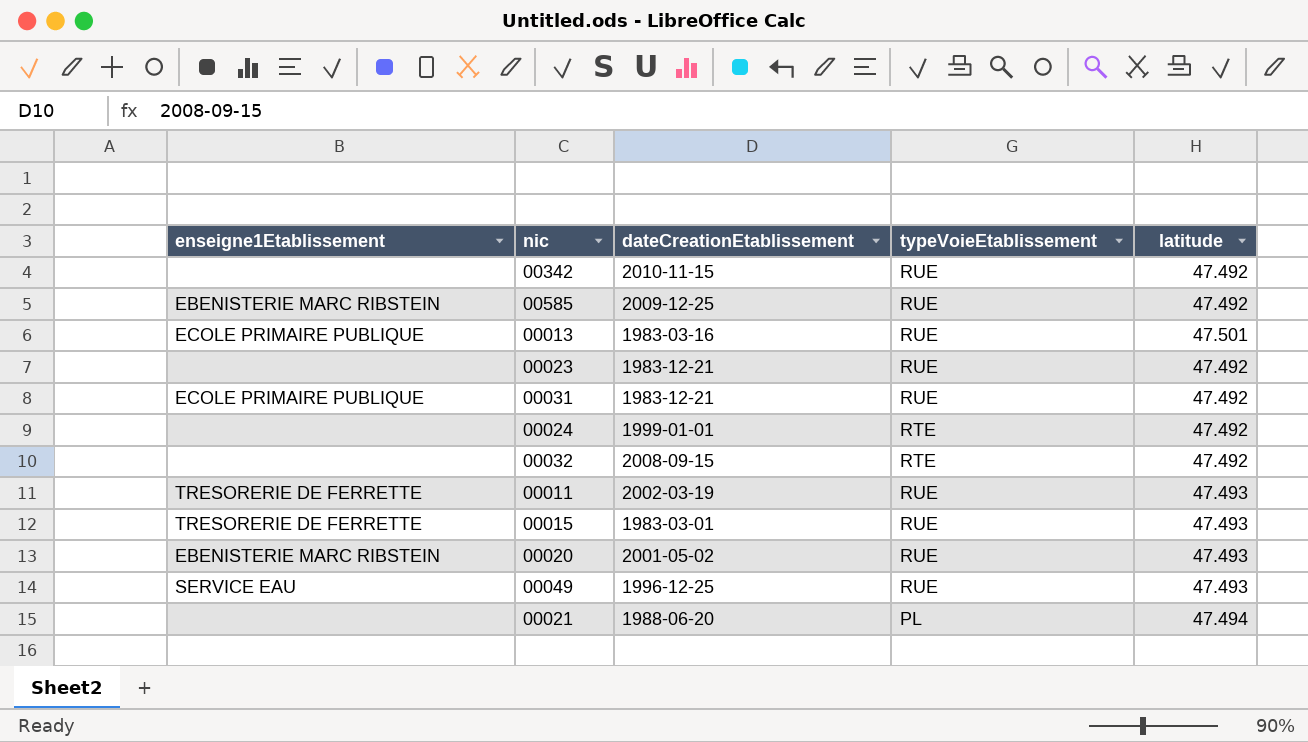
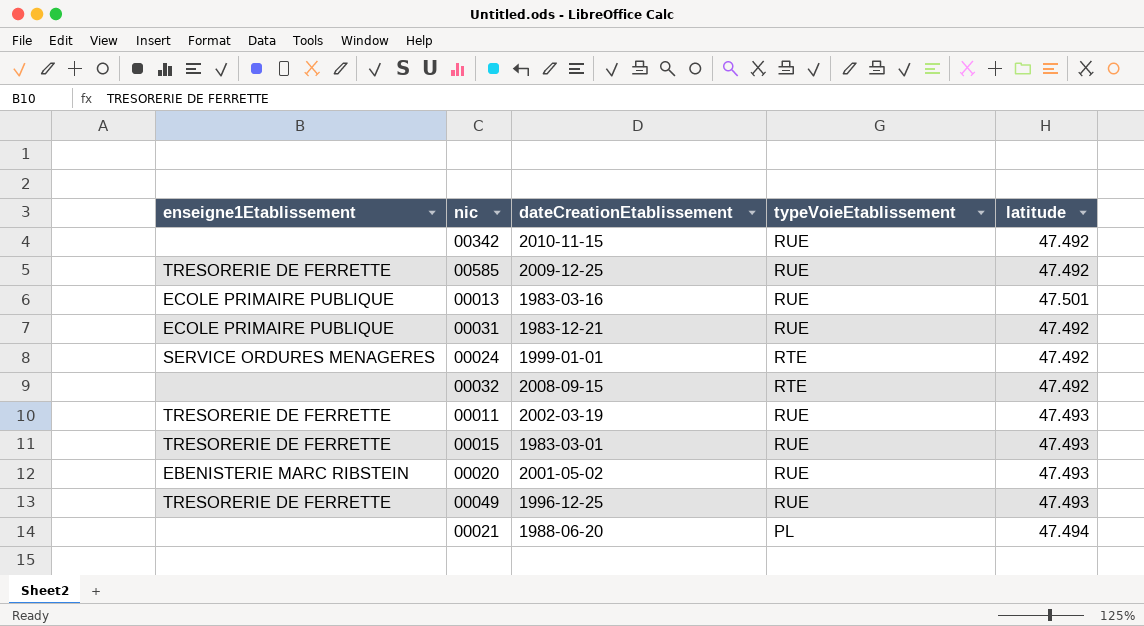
row 00023: none | 1983-12-21 | RUE | 47.492 -> none
00585 | enseigne1Etablissement: EBENISTERIE MARC RIBSTEIN -> TRESORERIE DE FERRETTE
00024 | enseigne1Etablissement: none -> SERVICE ORDURES MENAGERES
00049 | enseigne1Etablissement: SERVICE EAU -> TRESORERIE DE FERRETTE

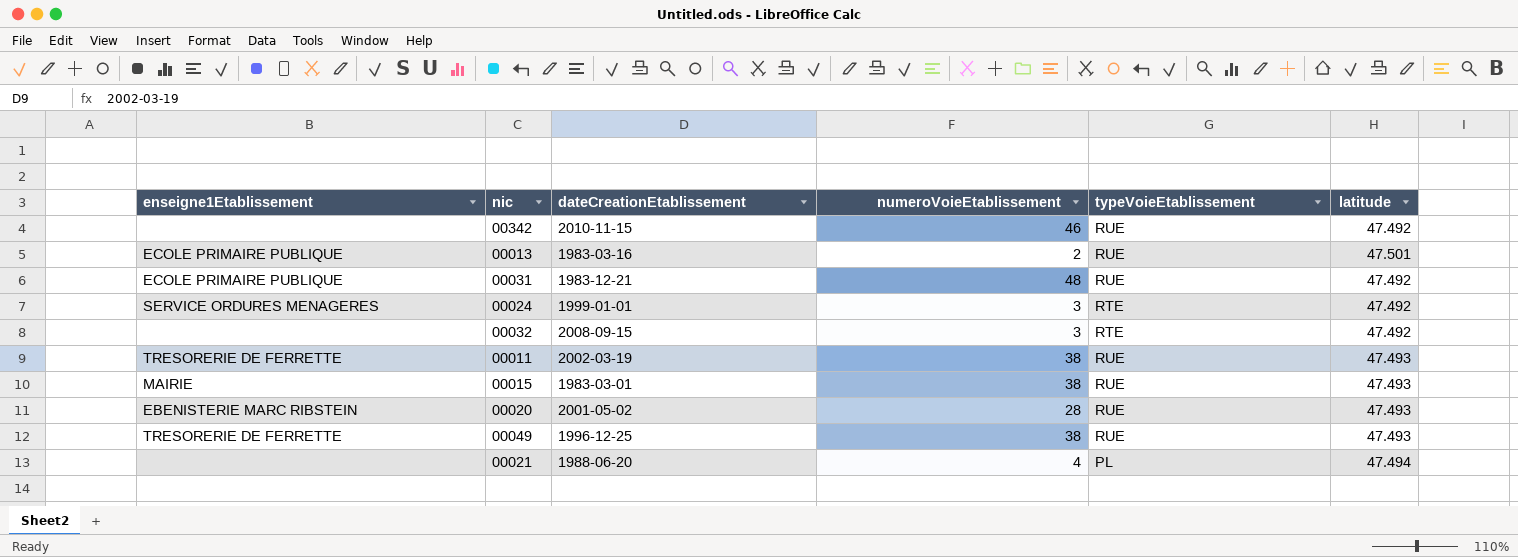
column numeroVoieEtablissement | position: none -> 4
row 00585: TRESORERIE DE FERRETTE | 2009-12-25 | RUE | 47.492 -> none
00015 | enseigne1Etablissement: TRESORERIE DE FERRETTE -> MAIRIE

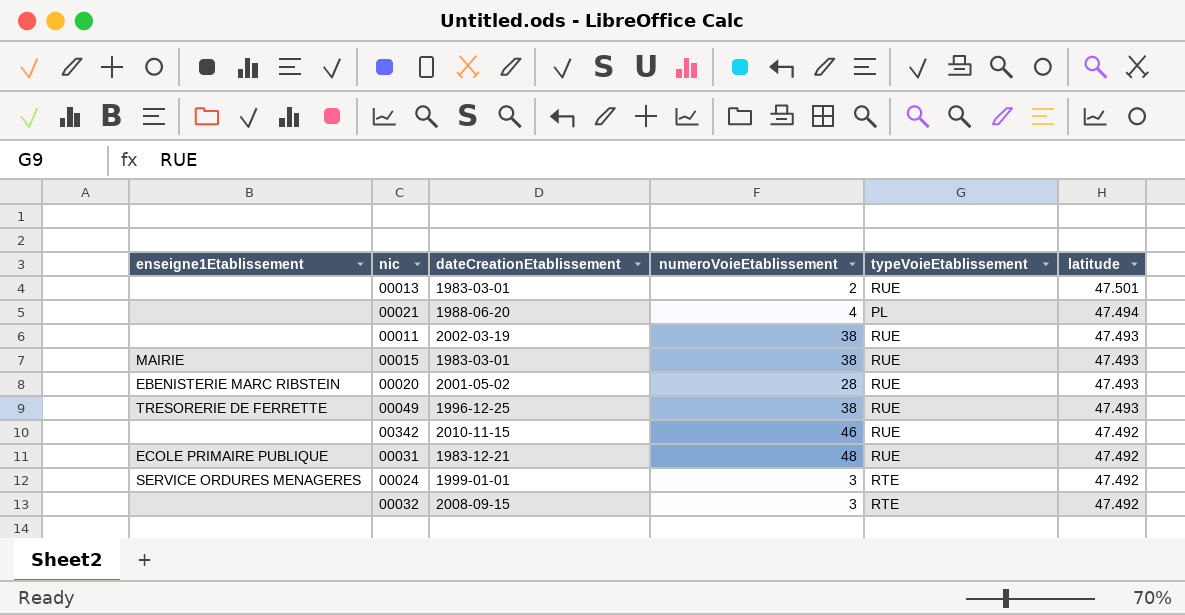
row order: none -> latitude descending
00013 | enseigne1Etablissement: ECOLE PRIMAIRE PUBLIQUE -> none
00013 | dateCreationEtablissement: 1983-03-16 -> 1983-03-01
00011 | enseigne1Etablissement: TRESORERIE DE FERRETTE -> none

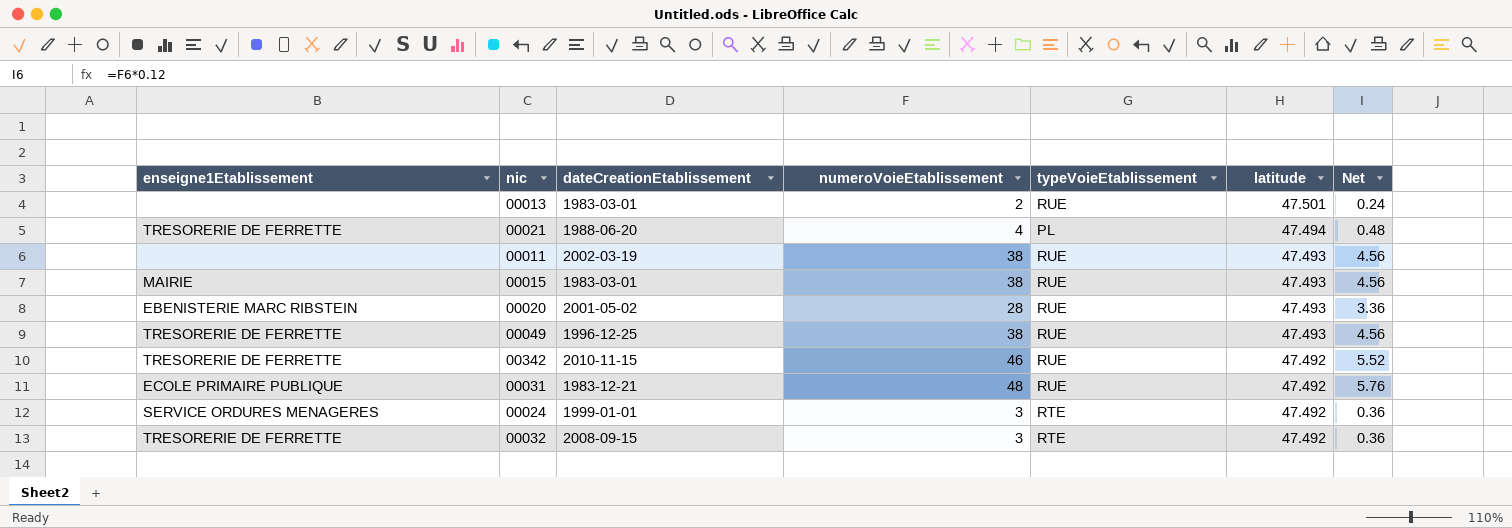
column Net | formula: none -> [numeroVoieEtablissement] * 0.12
00021 | enseigne1Etablissement: none -> TRESORERIE DE FERRETTE
00342 | enseigne1Etablissement: none -> TRESORERIE DE FERRETTE
00032 | enseigne1Etablissement: none -> TRESORERIE DE FERRETTE

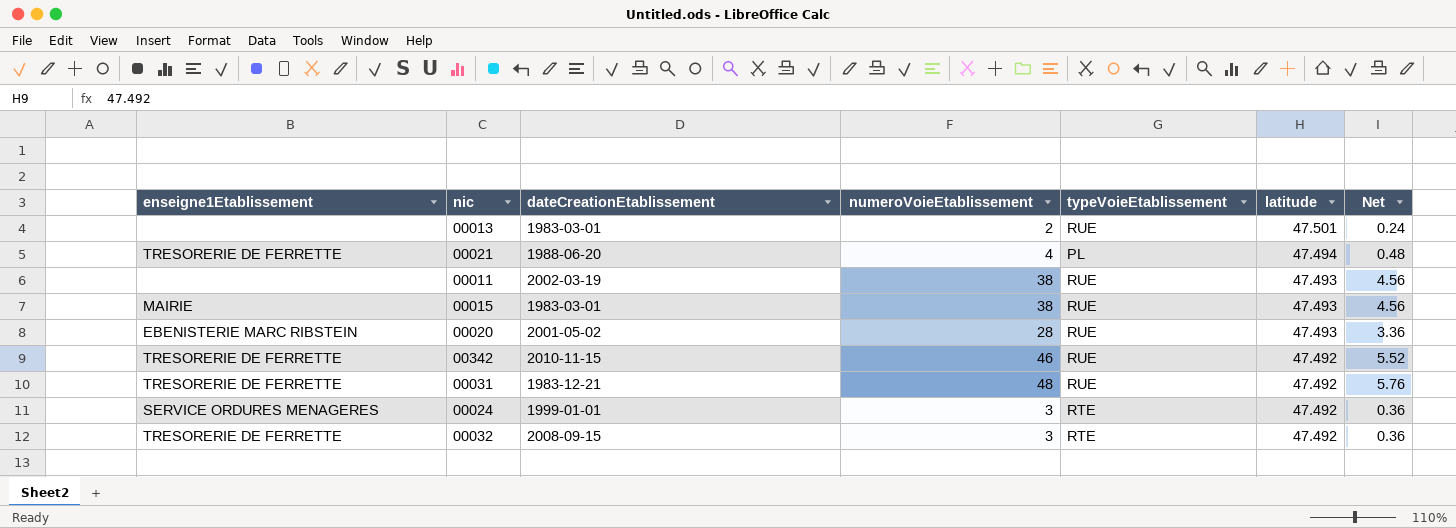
row 00049: TRESORERIE DE FERRETTE | 1996-12-25 | 38 | RUE | 47.493 | 4.56 -> none
00031 | enseigne1Etablissement: ECOLE PRIMAIRE PUBLIQUE -> TRESORERIE DE FERRETTE

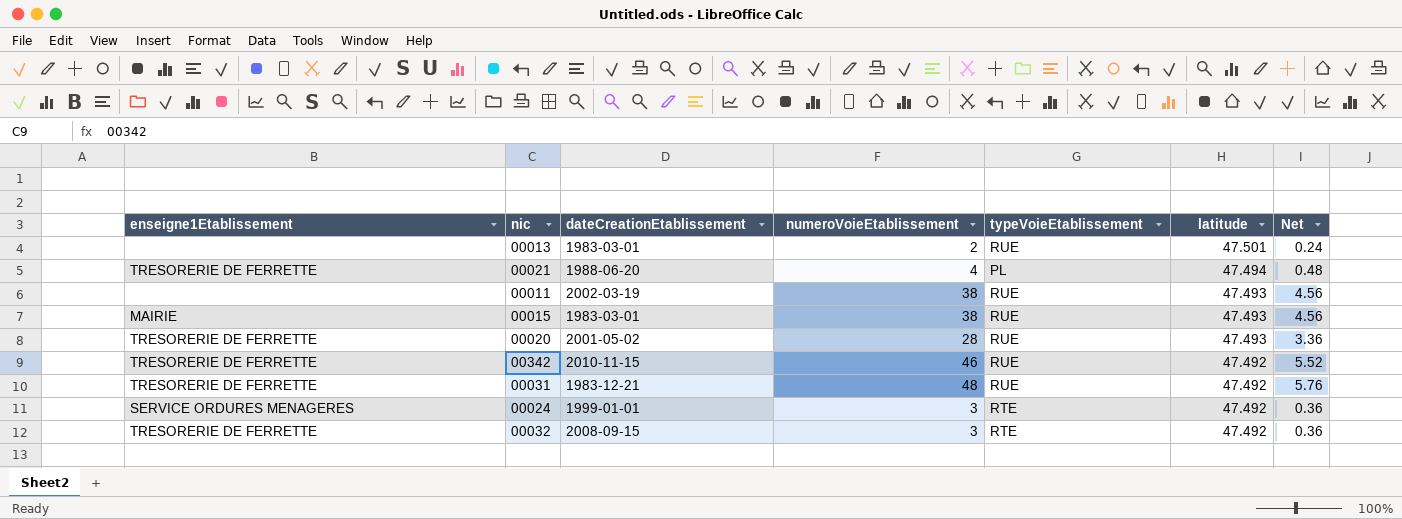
00020 | enseigne1Etablissement: EBENISTERIE MARC RIBSTEIN -> TRESORERIE DE FERRETTE

